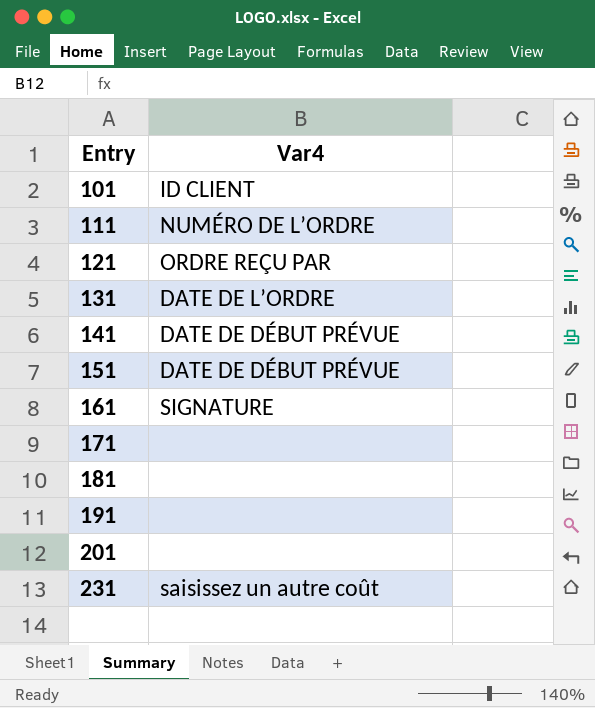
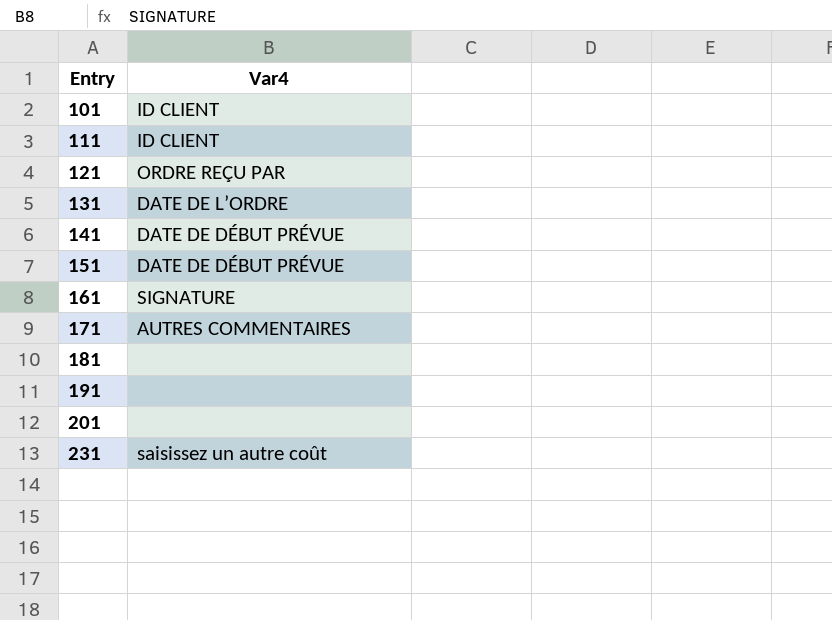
111 | Var4: NUMÉRO DE L’ORDRE -> ID CLIENT
171 | Var4: none -> AUTRES COMMENTAIRES

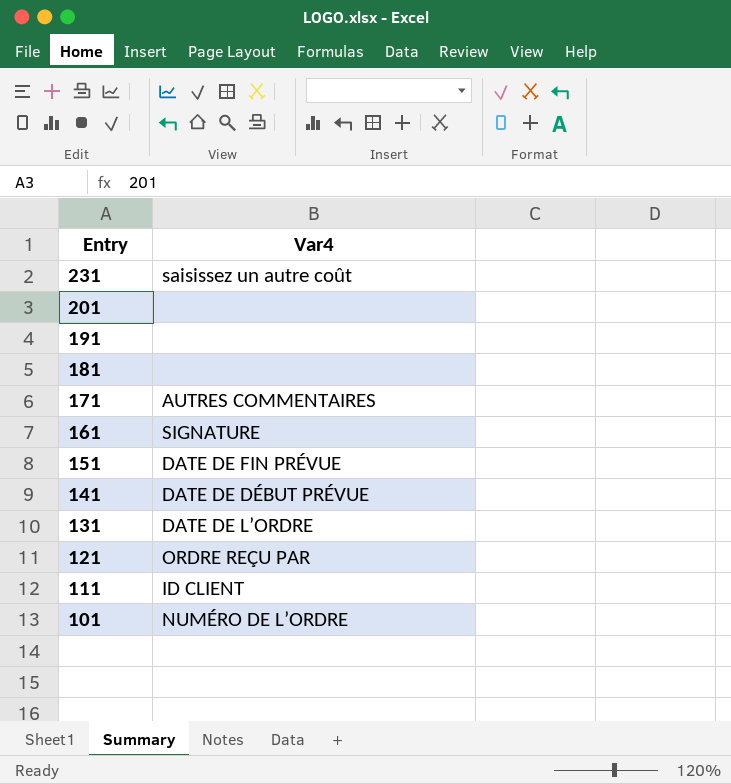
row order: Entry ascending -> Entry descending
151 | Var4: DATE DE DÉBUT PRÉVUE -> DATE DE FIN PRÉVUE
101 | Var4: ID CLIENT -> NUMÉRO DE L’ORDRE

